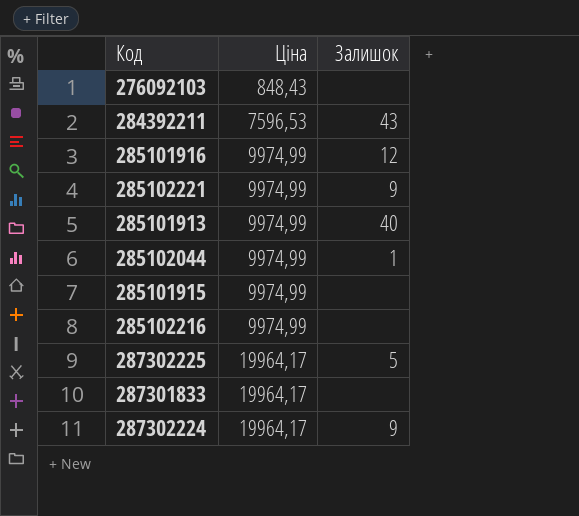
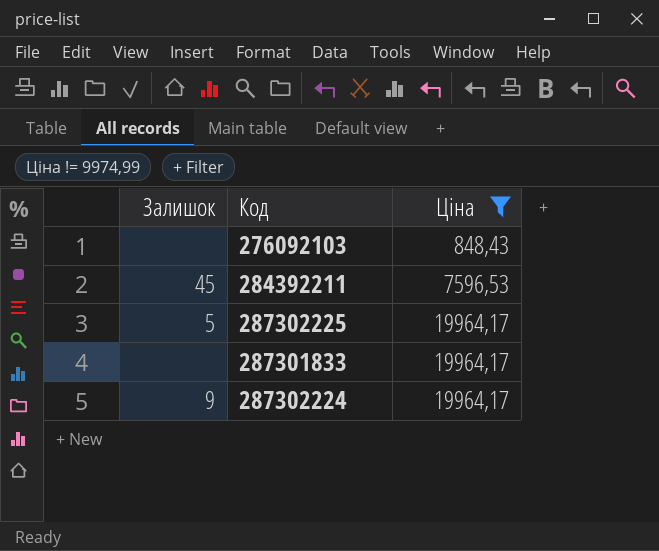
filter: none -> Ціна != 9974,99
column Залишок | position: 3 -> 1
284392211 | Залишок: 43 -> 45

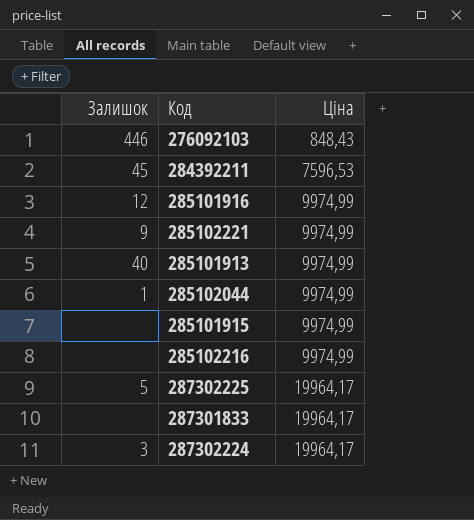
filter: Ціна != 9974,99 -> none
276092103 | Залишок: none -> 446
287302224 | Залишок: 9 -> 3

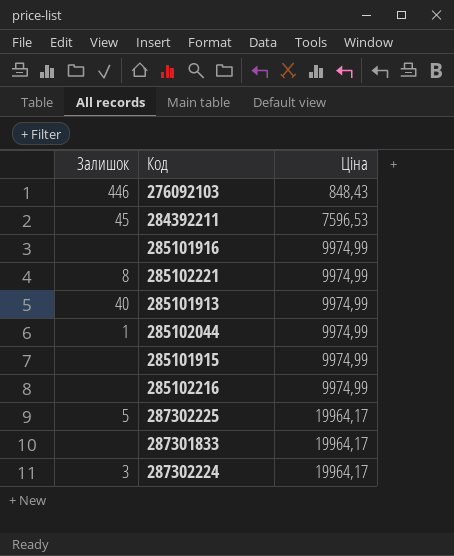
285101916 | Залишок: 12 -> none
285102221 | Залишок: 9 -> 8

